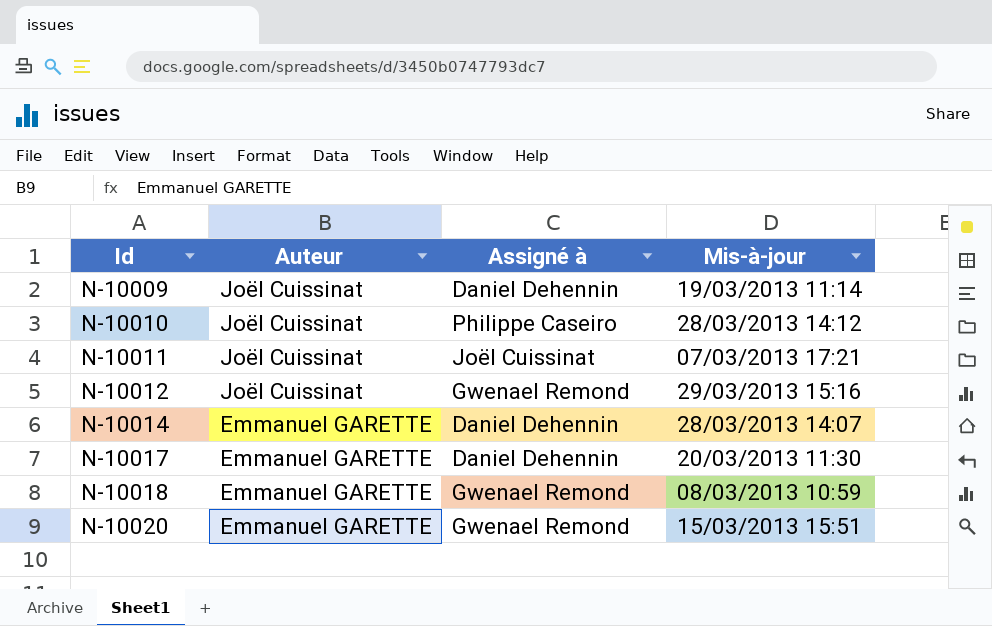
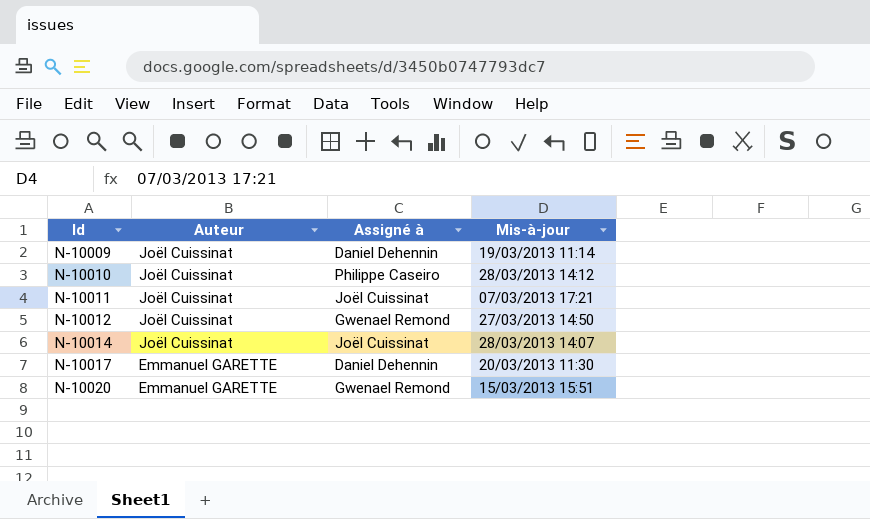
row N-10018: Emmanuel GARETTE | Gwenael Remond | 08/03/2013 10:59 -> none
N-10012 | Mis-à-jour: 29/03/2013 15:16 -> 27/03/2013 14:50
N-10014 | Auteur: Emmanuel GARETTE -> Joël Cuissinat
N-10014 | Assigné à: Daniel Dehennin -> Joël Cuissinat

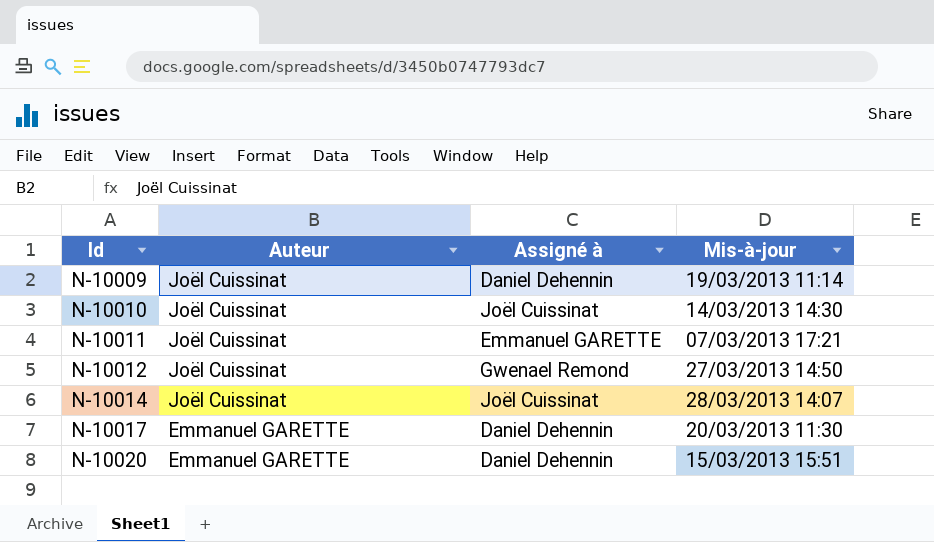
N-10010 | Assigné à: Philippe Caseiro -> Joël Cuissinat
N-10010 | Mis-à-jour: 28/03/2013 14:12 -> 14/03/2013 14:30
N-10011 | Assigné à: Joël Cuissinat -> Emmanuel GARETTE
N-10020 | Assigné à: Gwenael Remond -> Daniel Dehennin

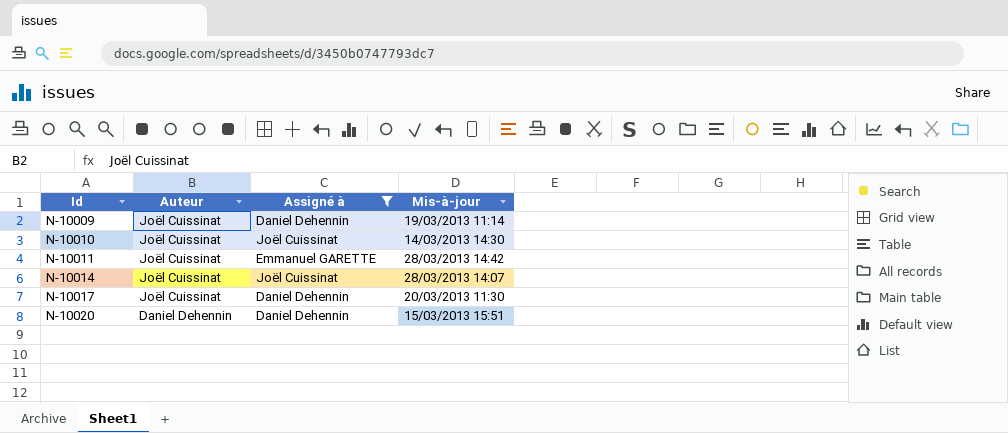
filter: none -> Assigné à != Gwenael Remond
N-10011 | Mis-à-jour: 07/03/2013 17:21 -> 28/03/2013 14:42
N-10017 | Auteur: Emmanuel GARETTE -> Joël Cuissinat
N-10020 | Auteur: Emmanuel GARETTE -> Daniel Dehennin

